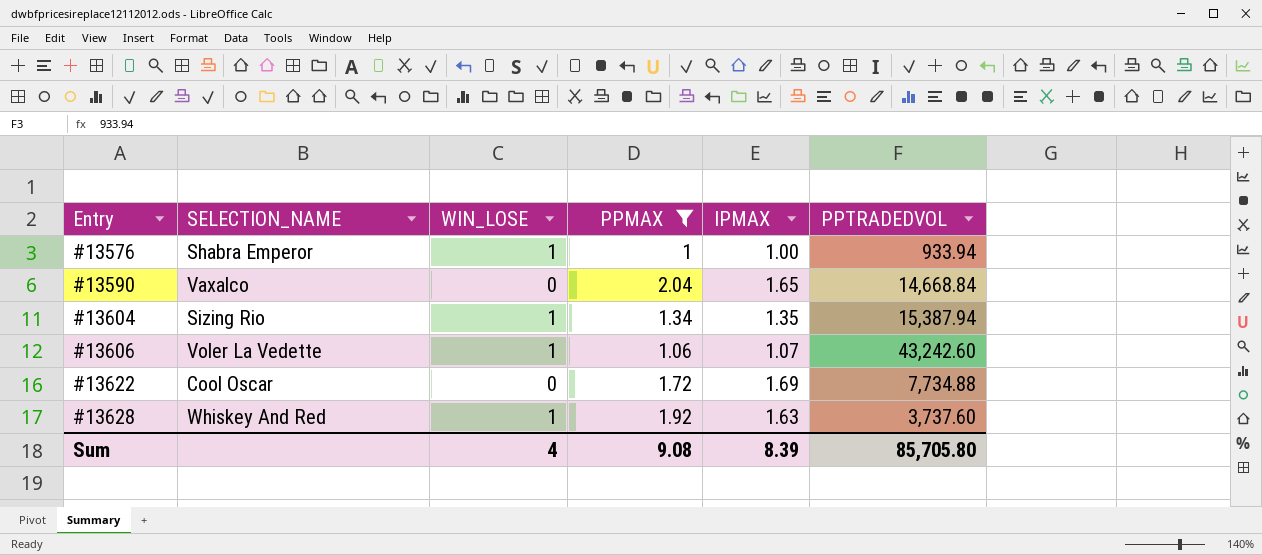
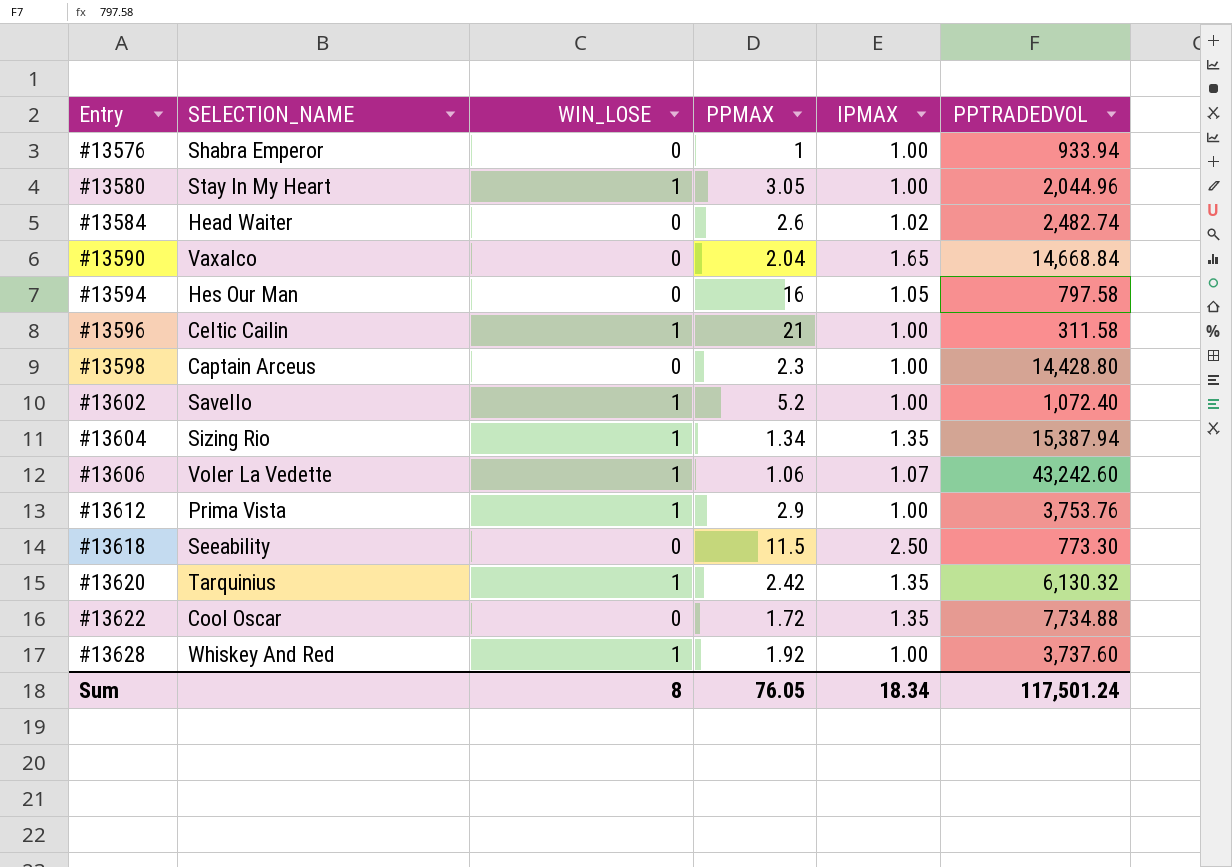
filter: PPMAX <= 2.04 -> none
#13576 | WIN_LOSE: 1 -> 0
#13622 | IPMAX: 1.69 -> 1.35
#13628 | IPMAX: 1.63 -> 1.00
Sum | WIN_LOSE: 4 -> 8
Sum | PPMAX: 9.08 -> 76.05
Sum | IPMAX: 8.39 -> 18.34
Sum | PPTRADEDVOL: 85,705.80 -> 117,501.24

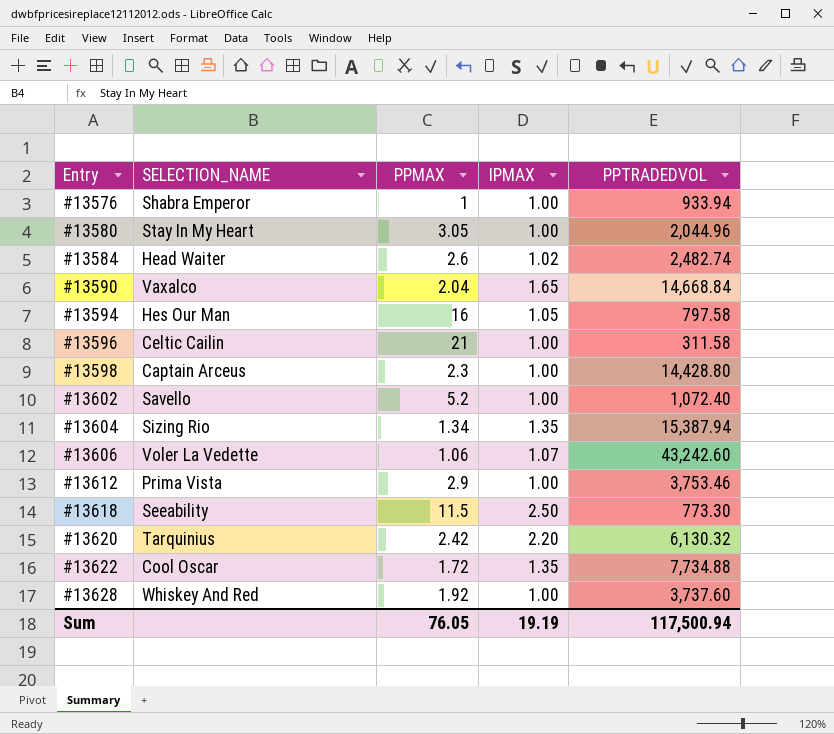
column WIN_LOSE | position: 3 -> none
#13612 | PPTRADEDVOL: 3,753.76 -> 3,753.46
#13620 | IPMAX: 1.35 -> 2.20
Sum | IPMAX: 18.34 -> 19.19
Sum | PPTRADEDVOL: 117,501.24 -> 117,500.94

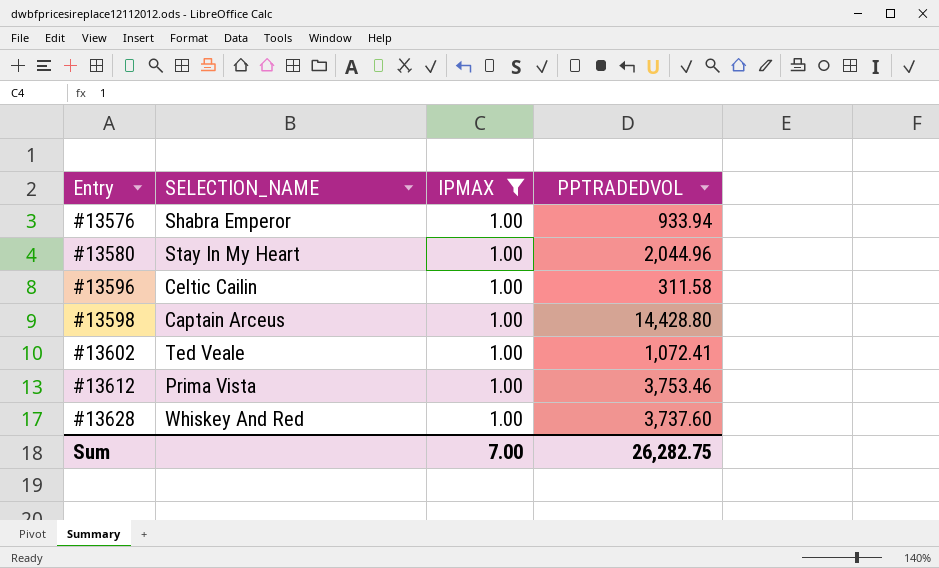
filter: none -> IPMAX = 1.00
column PPMAX | position: 3 -> none
#13602 | SELECTION_NAME: Savello -> Ted Veale
#13602 | PPTRADEDVOL: 1,072.40 -> 1,072.41
Sum | IPMAX: 19.19 -> 7.00
Sum | PPTRADEDVOL: 117,500.94 -> 26,282.75

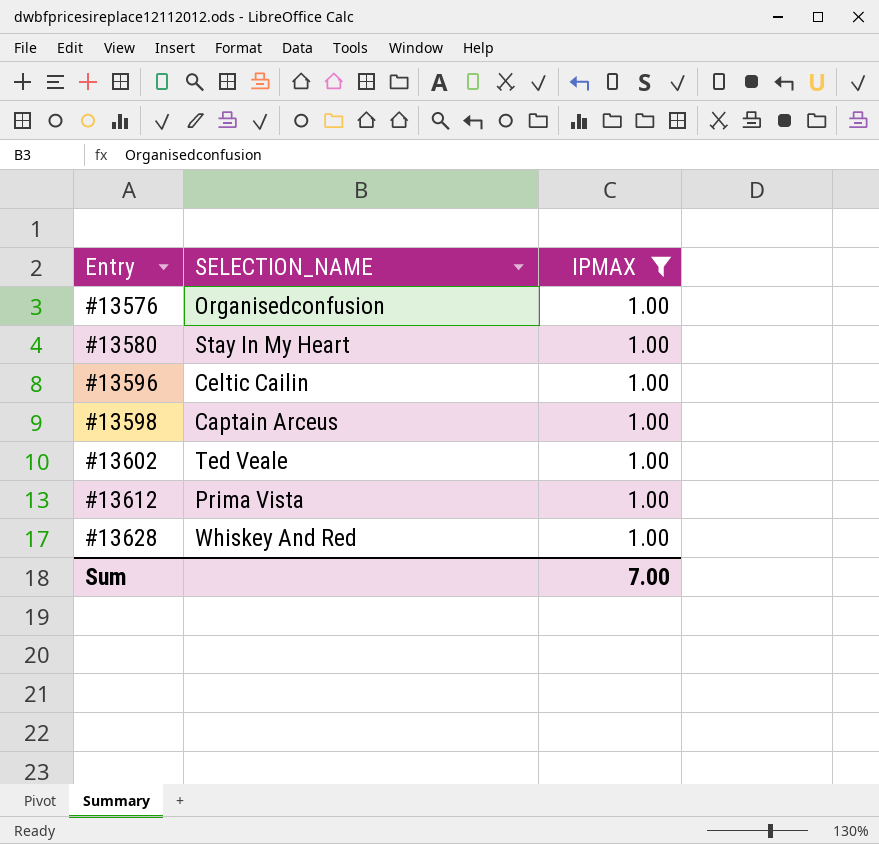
column PPTRADEDVOL | position: 4 -> none
#13576 | SELECTION_NAME: Shabra Emperor -> Organisedconfusion

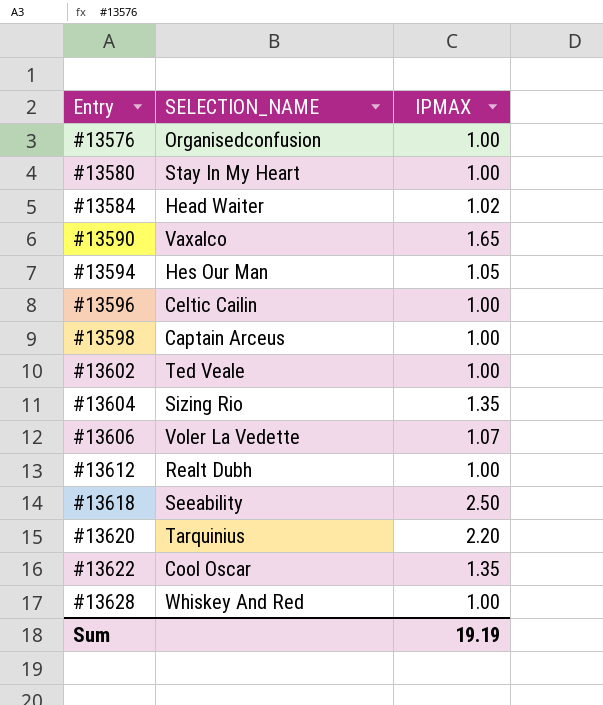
filter: IPMAX = 1.00 -> none
#13612 | SELECTION_NAME: Prima Vista -> Realt Dubh
Sum | IPMAX: 7.00 -> 19.19

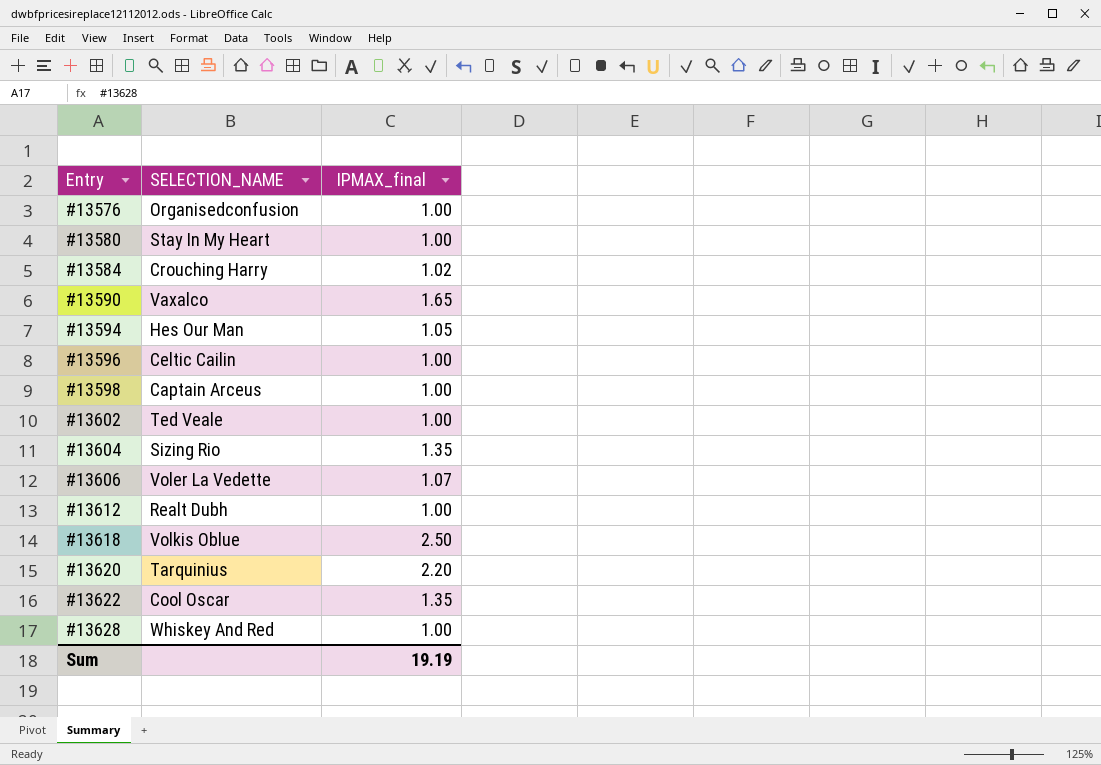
column name: IPMAX -> IPMAX_final
#13584 | SELECTION_NAME: Head Waiter -> Crouching Harry
#13618 | SELECTION_NAME: Seeability -> Volkis Oblue

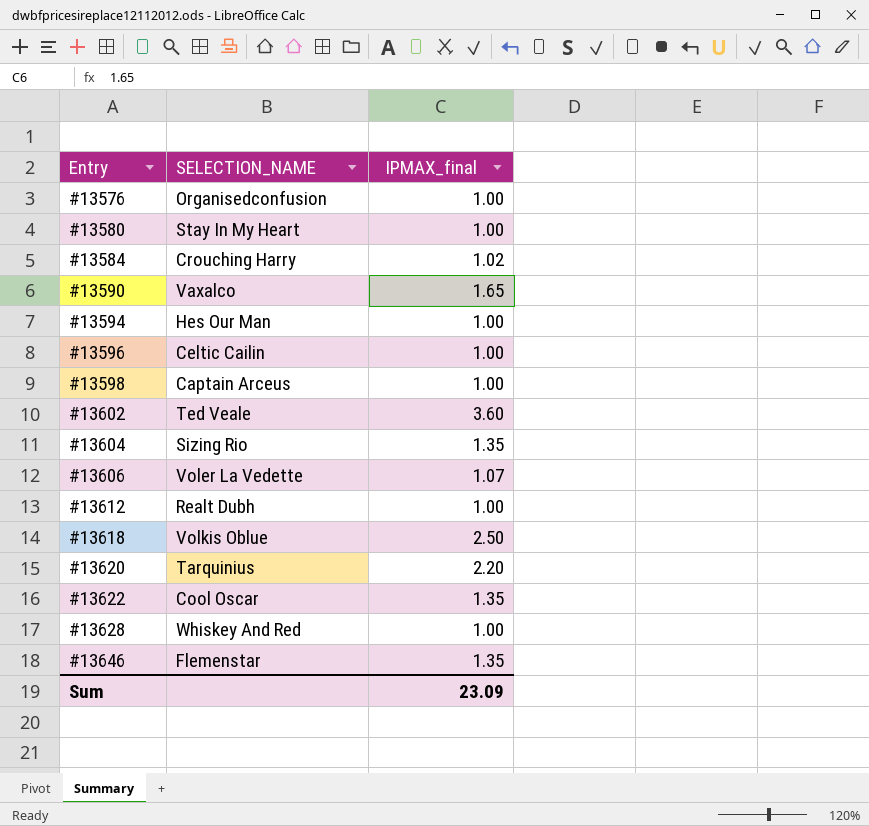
#13594 | IPMAX_final: 1.05 -> 1.00
#13602 | IPMAX_final: 1.00 -> 3.60
row #13646: none -> Flemenstar | 1.35
Sum | IPMAX_final: 19.19 -> 23.09

